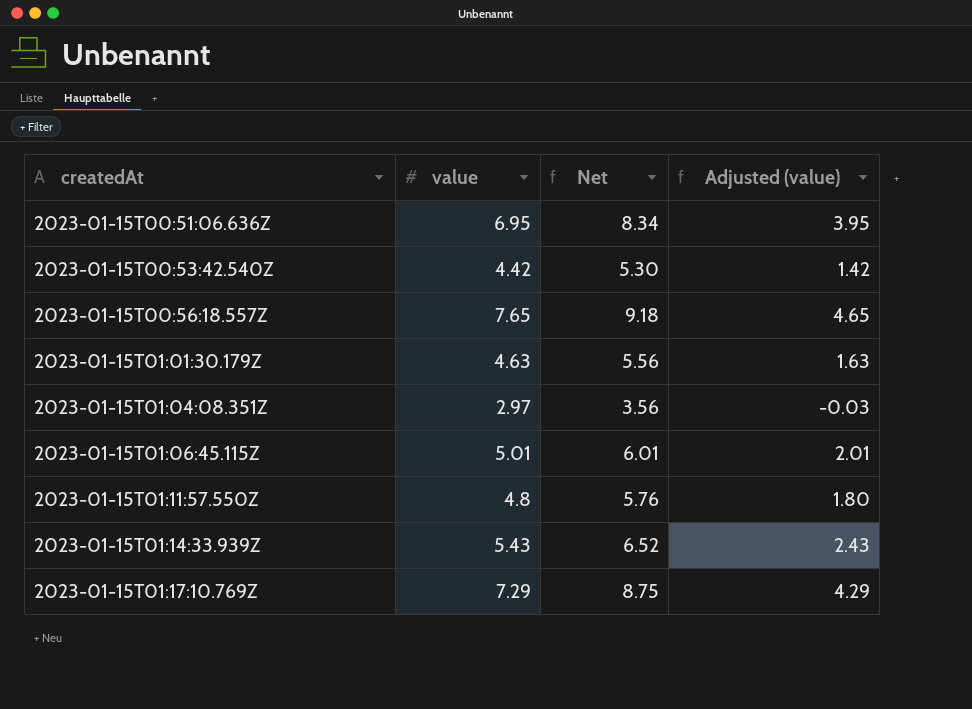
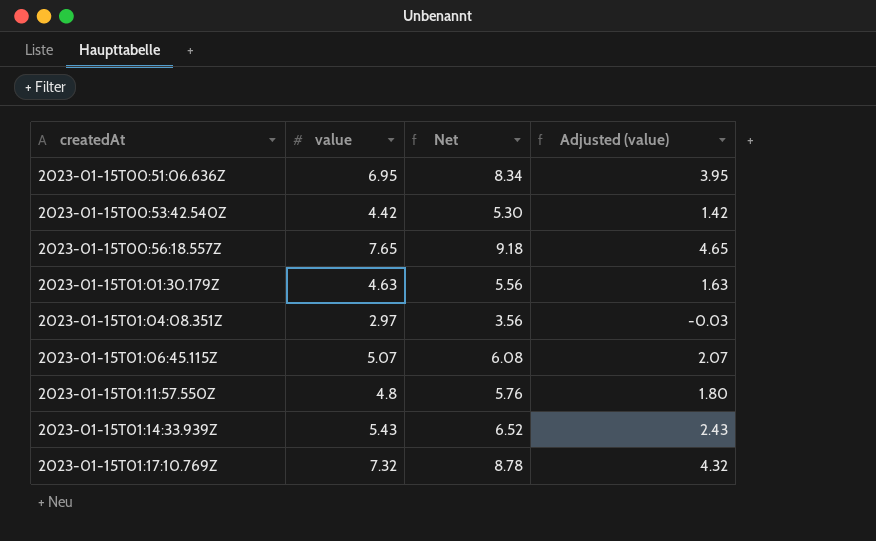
2023-01-15T01:06:45.115Z | value: 5.01 -> 5.07
2023-01-15T01:06:45.115Z | Net: 6.01 -> 6.08
2023-01-15T01:06:45.115Z | Adjusted (value): 2.01 -> 2.07
2023-01-15T01:17:10.769Z | value: 7.29 -> 7.32
2023-01-15T01:17:10.769Z | Net: 8.75 -> 8.78
2023-01-15T01:17:10.769Z | Adjusted (value): 4.29 -> 4.32

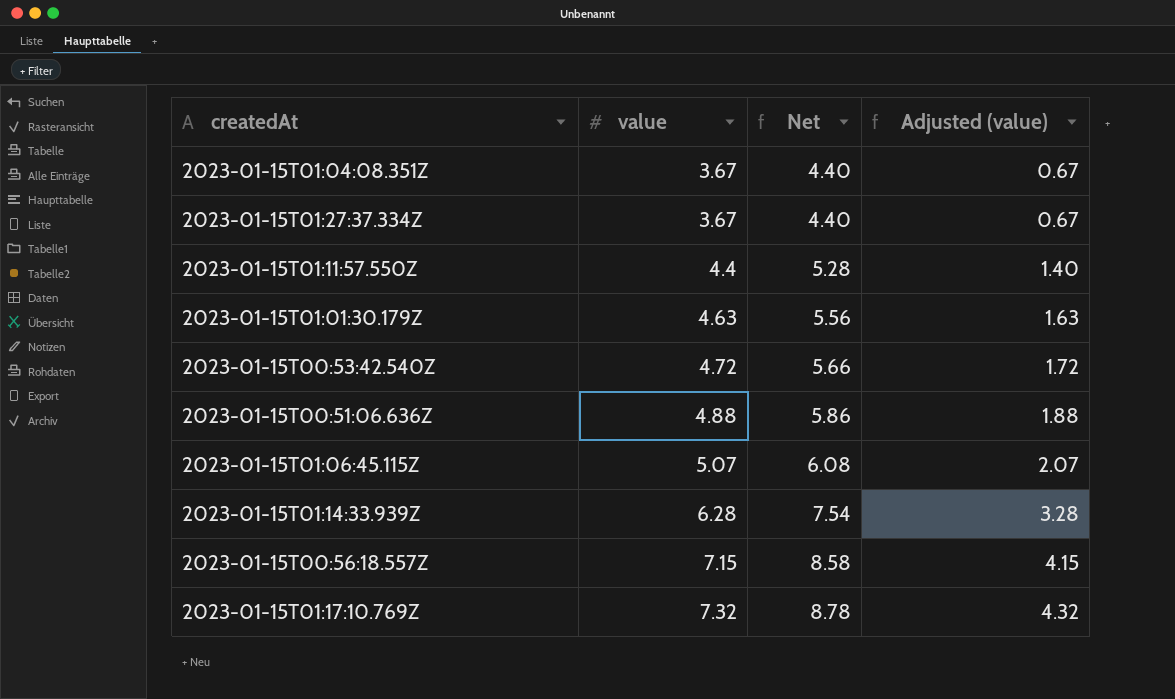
row order: createdAt ascending -> value ascending
2023-01-15T01:04:08.351Z | value: 2.97 -> 3.67
2023-01-15T01:04:08.351Z | Net: 3.56 -> 4.40
2023-01-15T01:04:08.351Z | Adjusted (value): -0.03 -> 0.67
row 2023-01-15T01:27:37.334Z: none -> 3.67 | 4.40 | 0.67
2023-01-15T01:11:57.550Z | value: 4.8 -> 4.4
2023-01-15T01:11:57.550Z | Net: 5.76 -> 5.28
2023-01-15T01:11:57.550Z | Adjusted (value): 1.80 -> 1.40
2023-01-15T00:53:42.540Z | value: 4.42 -> 4.72
2023-01-15T00:53:42.540Z | Net: 5.30 -> 5.66
2023-01-15T00:53:42.540Z | Adjusted (value): 1.42 -> 1.72
2023-01-15T00:51:06.636Z | value: 6.95 -> 4.88
2023-01-15T00:51:06.636Z | Net: 8.34 -> 5.86
2023-01-15T00:51:06.636Z | Adjusted (value): 3.95 -> 1.88
2023-01-15T01:14:33.939Z | value: 5.43 -> 6.28
2023-01-15T01:14:33.939Z | Net: 6.52 -> 7.54
2023-01-15T01:14:33.939Z | Adjusted (value): 2.43 -> 3.28
2023-01-15T00:56:18.557Z | value: 7.65 -> 7.15
2023-01-15T00:56:18.557Z | Net: 9.18 -> 8.58
2023-01-15T00:56:18.557Z | Adjusted (value): 4.65 -> 4.15

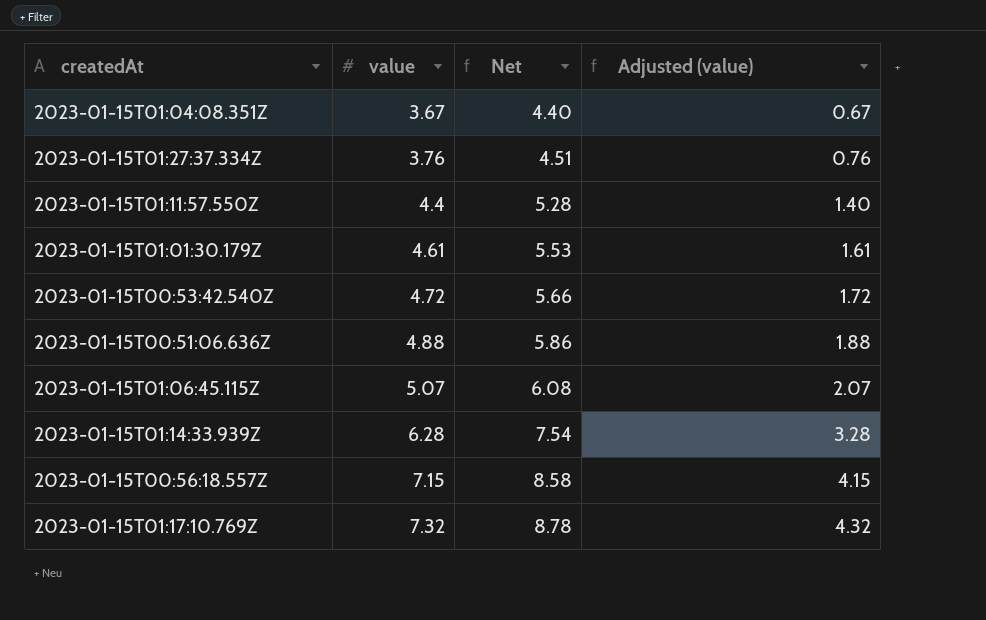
2023-01-15T01:27:37.334Z | value: 3.67 -> 3.76
2023-01-15T01:27:37.334Z | Net: 4.40 -> 4.51
2023-01-15T01:27:37.334Z | Adjusted (value): 0.67 -> 0.76
2023-01-15T01:01:30.179Z | value: 4.63 -> 4.61
2023-01-15T01:01:30.179Z | Net: 5.56 -> 5.53
2023-01-15T01:01:30.179Z | Adjusted (value): 1.63 -> 1.61

